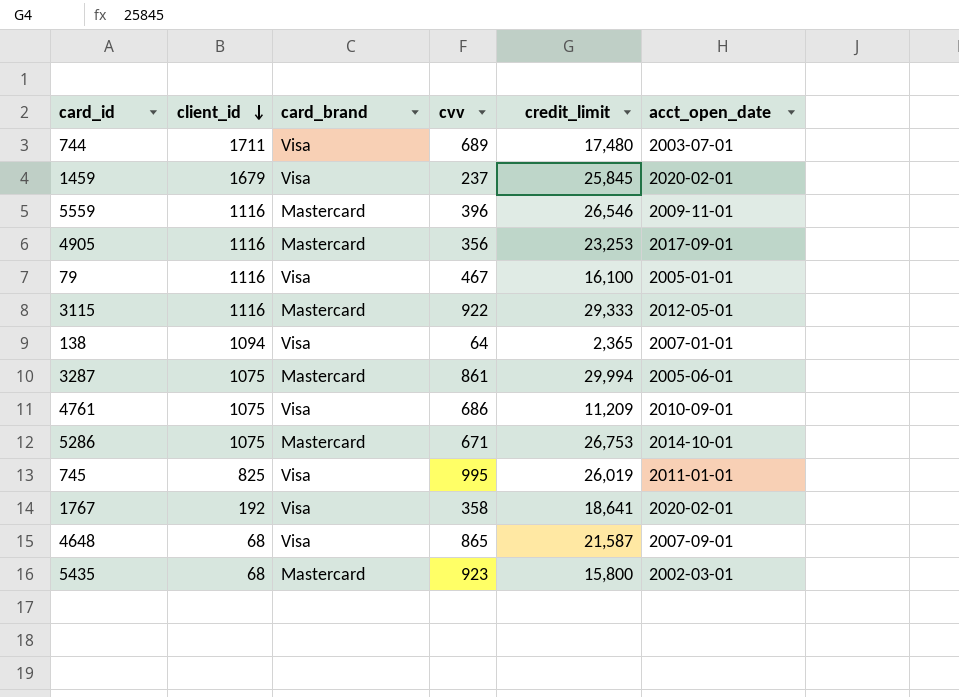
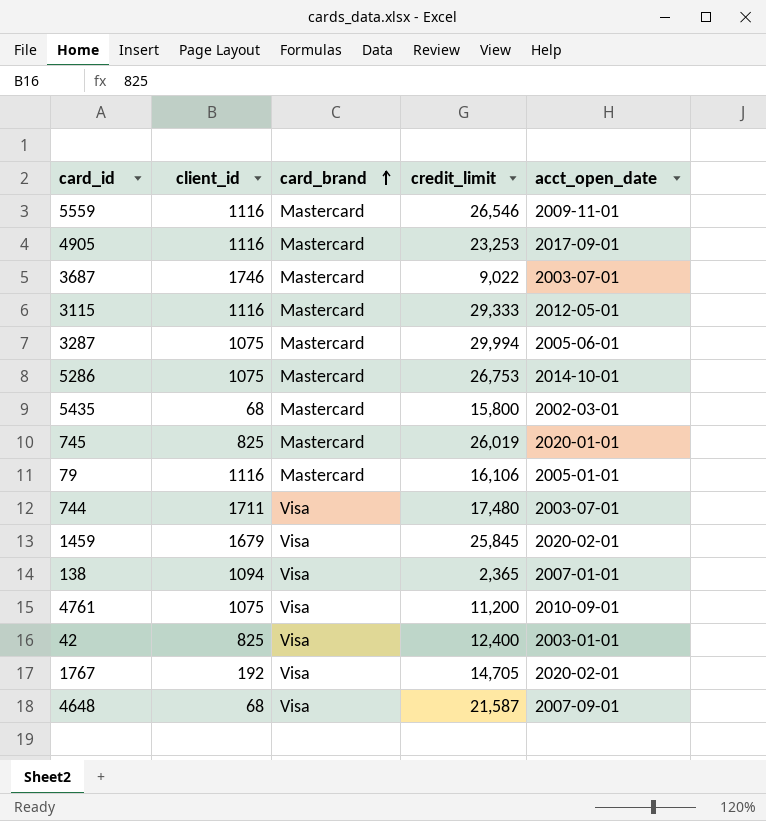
row order: client_id descending -> card_brand ascending
column cvv | position: 4 -> none
row 3687: none -> 1746 | Mastercard | 9,022 | 2003-07-01
745 | card_brand: Visa -> Mastercard
745 | acct_open_date: 2011-01-01 -> 2020-01-01
79 | card_brand: Visa -> Mastercard
79 | credit_limit: 16,100 -> 16,106
4761 | credit_limit: 11,209 -> 11,200
row 42: none -> 825 | Visa | 12,400 | 2003-01-01
1767 | credit_limit: 18,641 -> 14,705

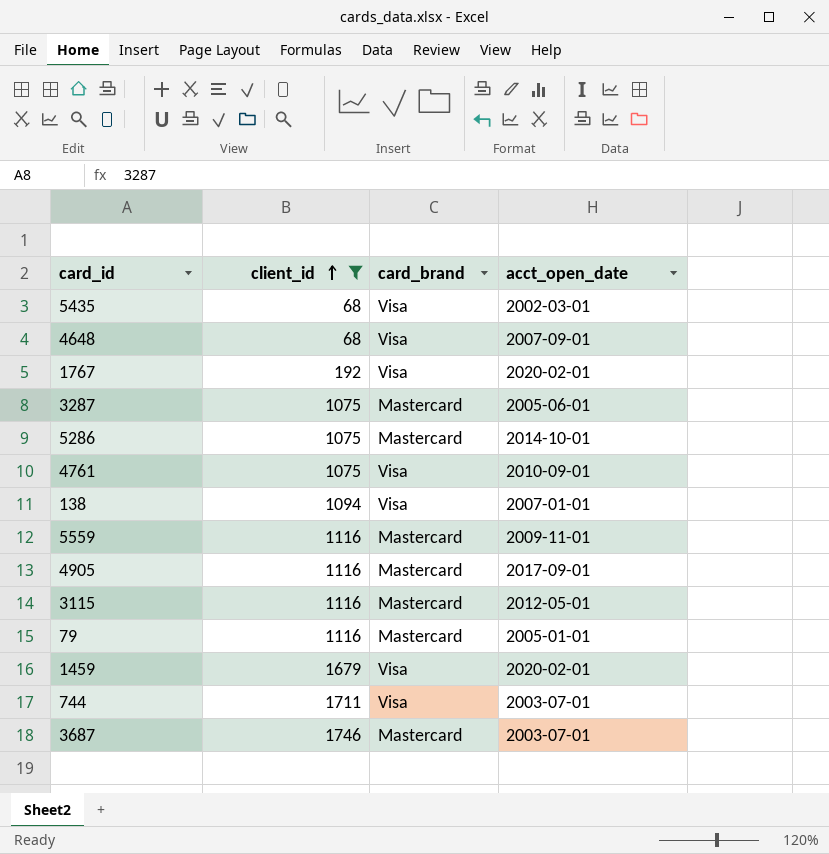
filter: none -> client_id != 825
row order: card_brand ascending -> client_id ascending
column credit_limit | position: 4 -> none
5435 | card_brand: Mastercard -> Visa

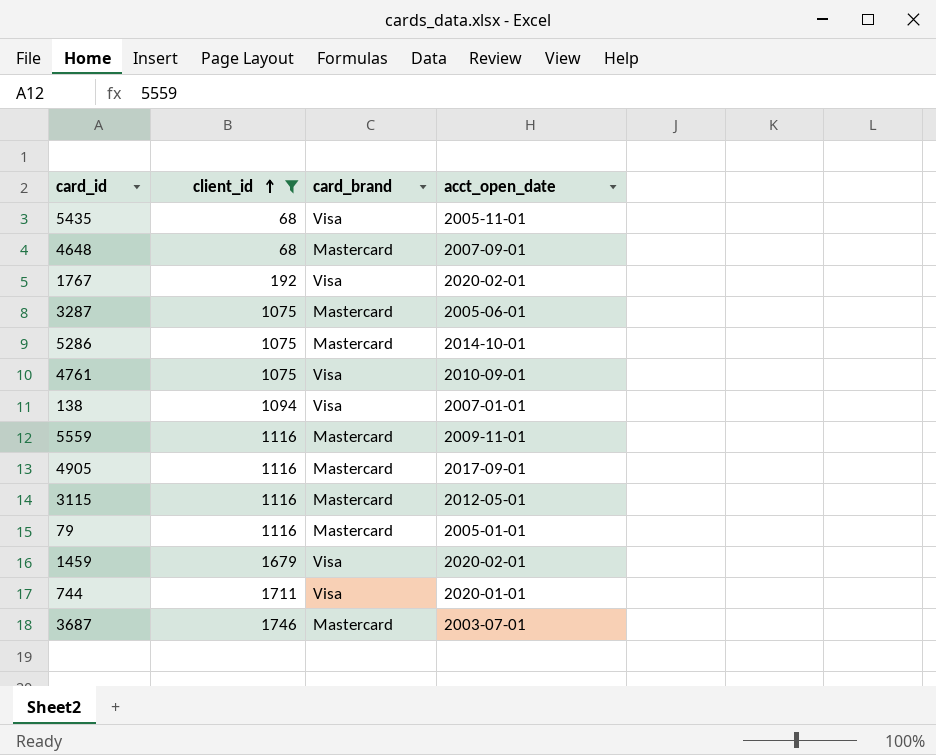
5435 | acct_open_date: 2002-03-01 -> 2005-11-01
4648 | card_brand: Visa -> Mastercard
744 | acct_open_date: 2003-07-01 -> 2020-01-01

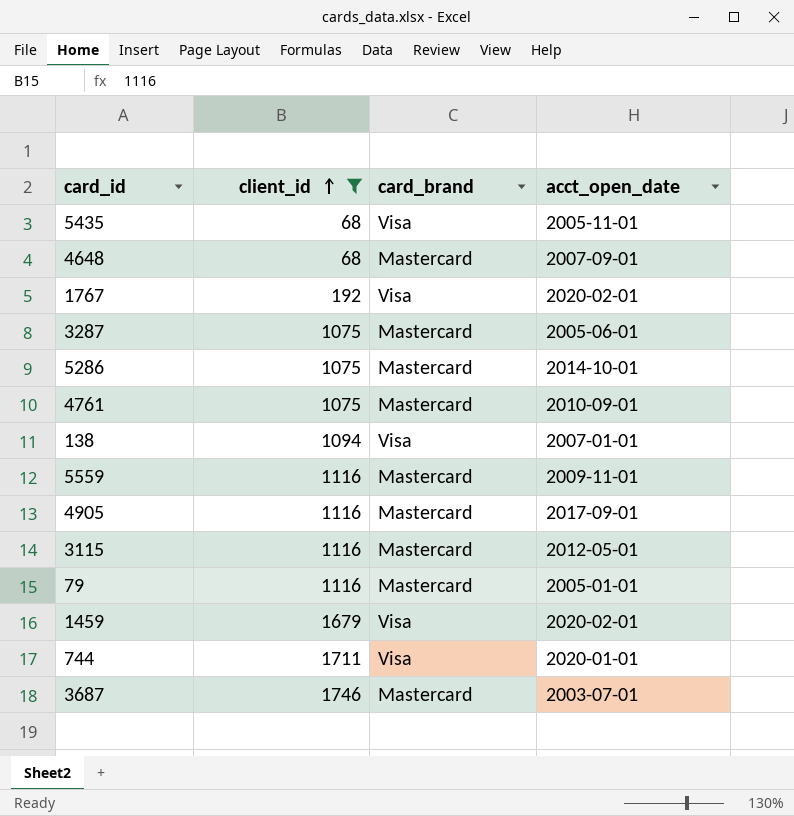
4761 | card_brand: Visa -> Mastercard

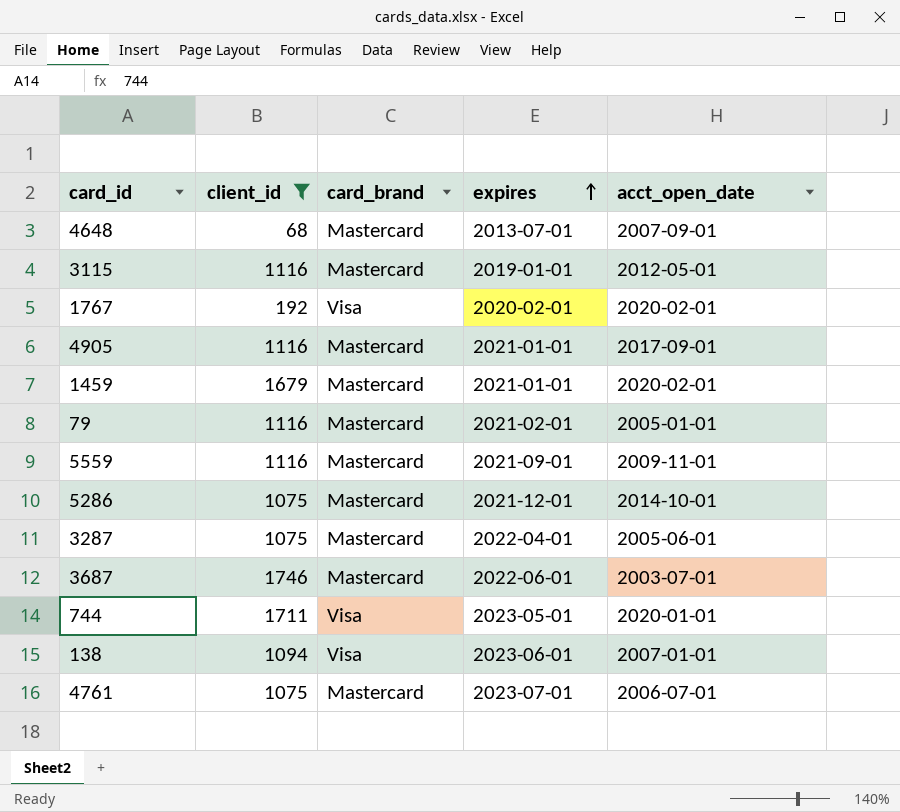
row order: client_id ascending -> expires ascending
column expires | position: none -> 4
row 5435: 68 | Visa | 2005-11-01 -> none
1459 | card_brand: Visa -> Mastercard
4761 | acct_open_date: 2010-09-01 -> 2006-07-01

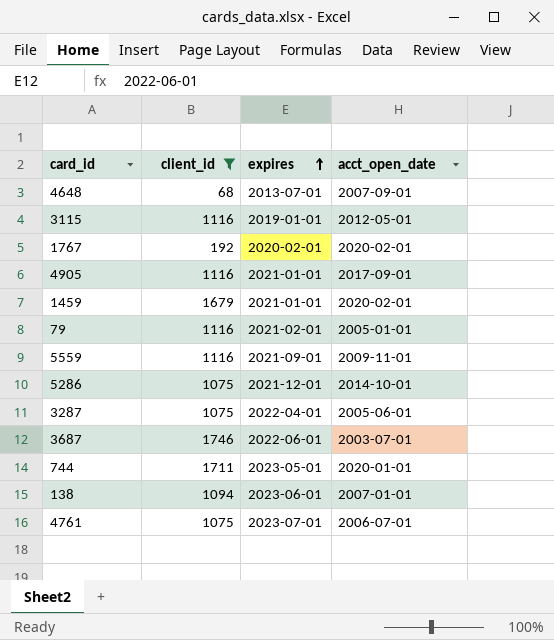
column card_brand | position: 3 -> none

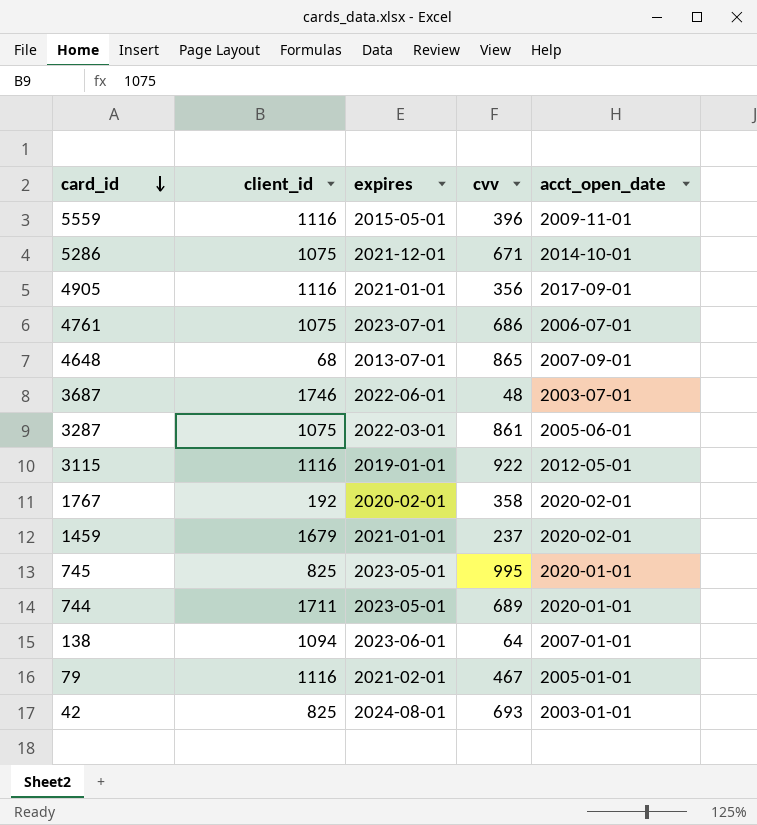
filter: client_id != 825 -> none
row order: expires ascending -> card_id descending
column cvv | position: none -> 4
5559 | expires: 2021-09-01 -> 2015-05-01
3287 | expires: 2022-04-01 -> 2022-03-01

